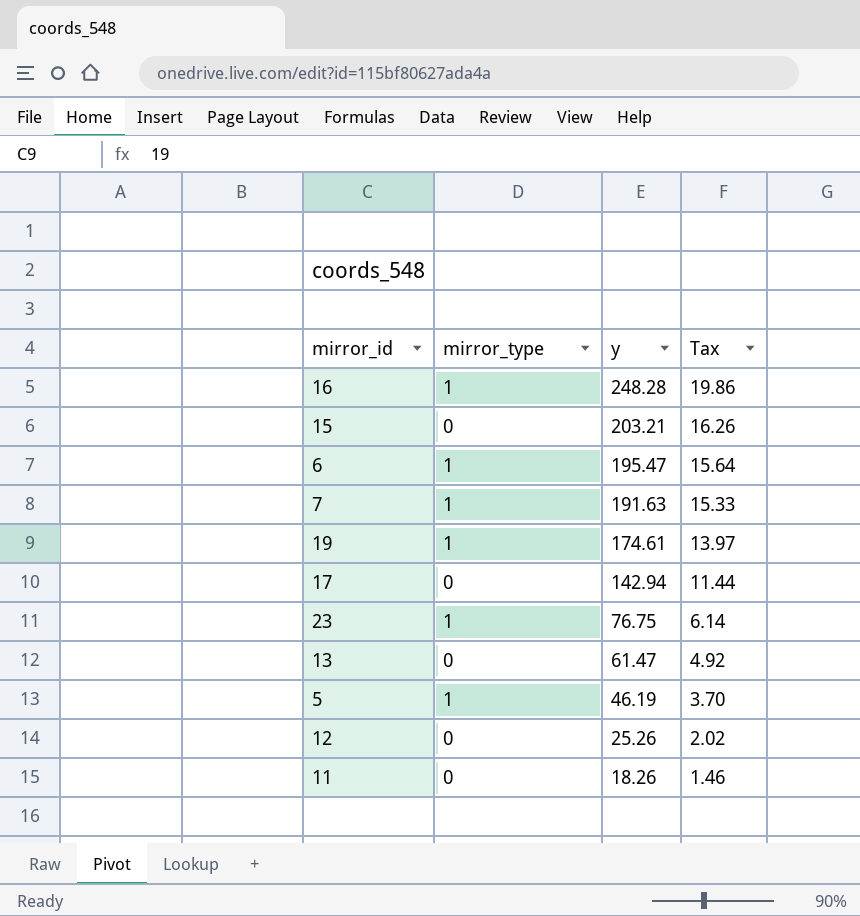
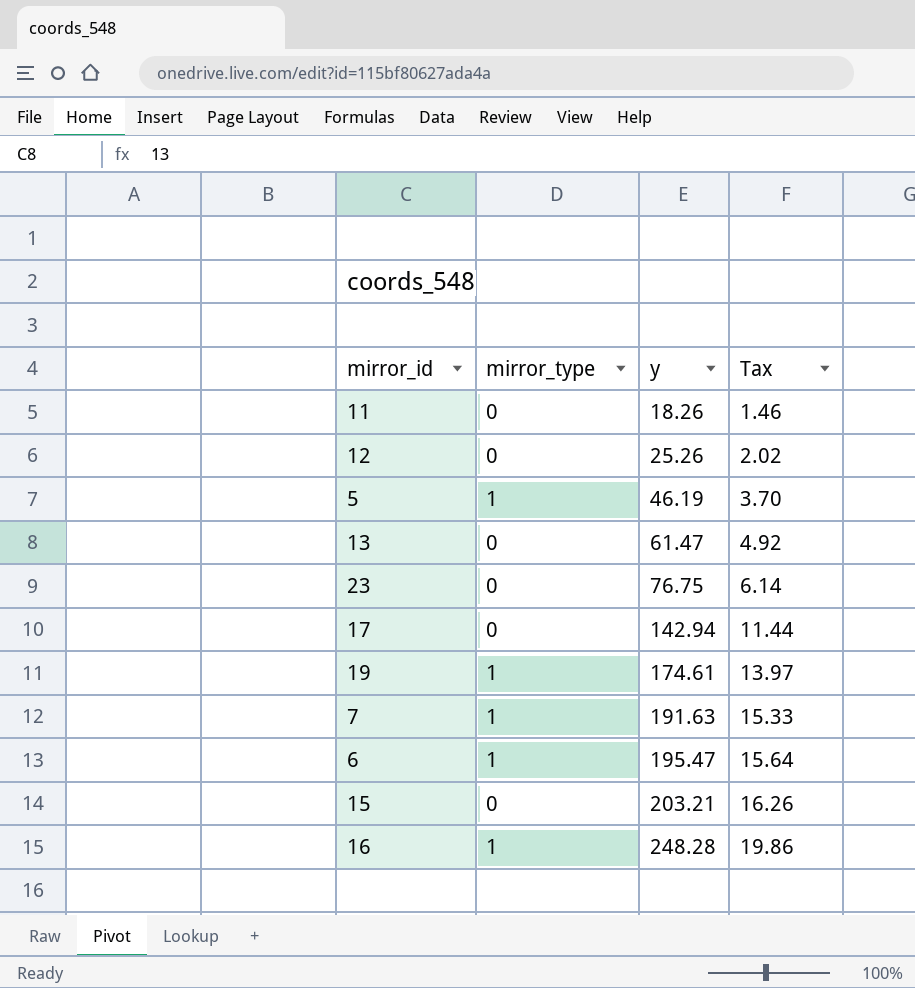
row order: y descending -> y ascending
23 | mirror_type: 1 -> 0

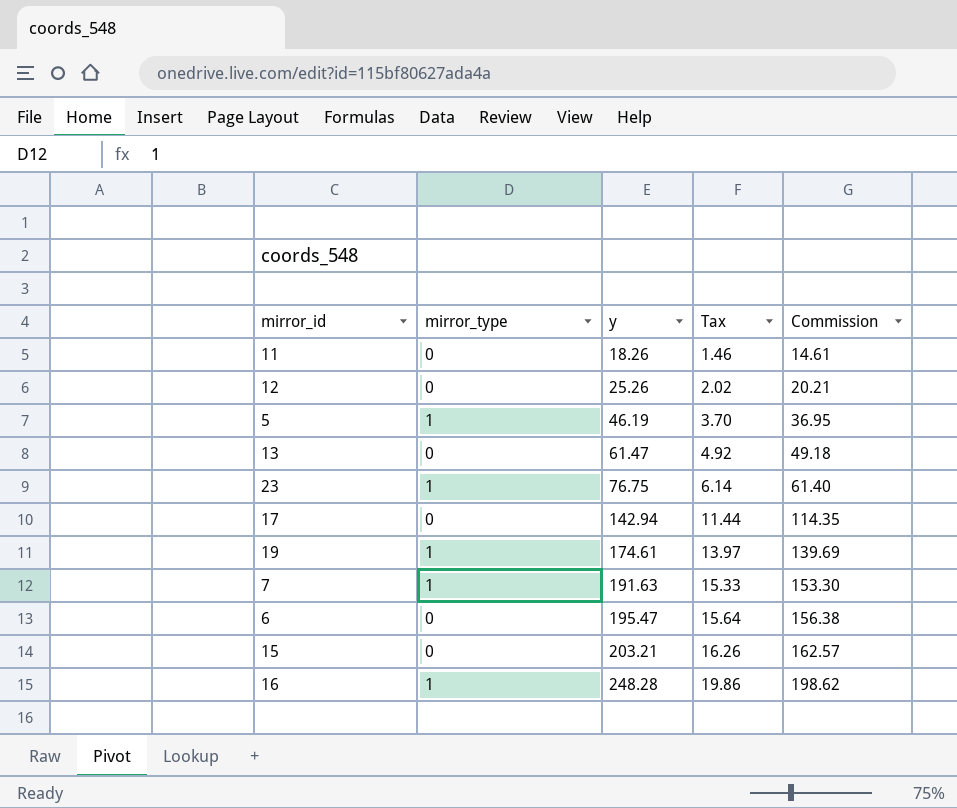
column Commission | formula: none -> [y] * 0.8
23 | mirror_type: 0 -> 1
6 | mirror_type: 1 -> 0

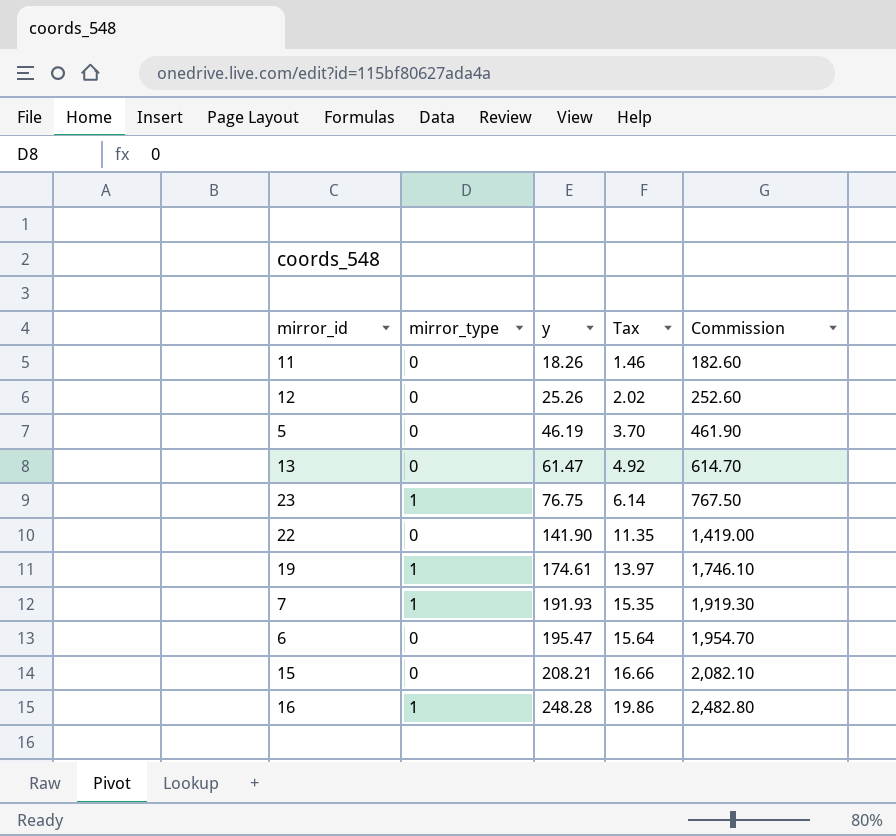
column Commission | formula: [y] * 0.8 -> [y] * 10
row 17: 0 | 142.94 | 11.44 | 114.35 -> none
5 | mirror_type: 1 -> 0
row 22: none -> 0 | 141.90 | 11.35 | 1,419.00
7 | y: 191.63 -> 191.93
7 | Tax: 15.33 -> 15.35
15 | y: 203.21 -> 208.21
15 | Tax: 16.26 -> 16.66

